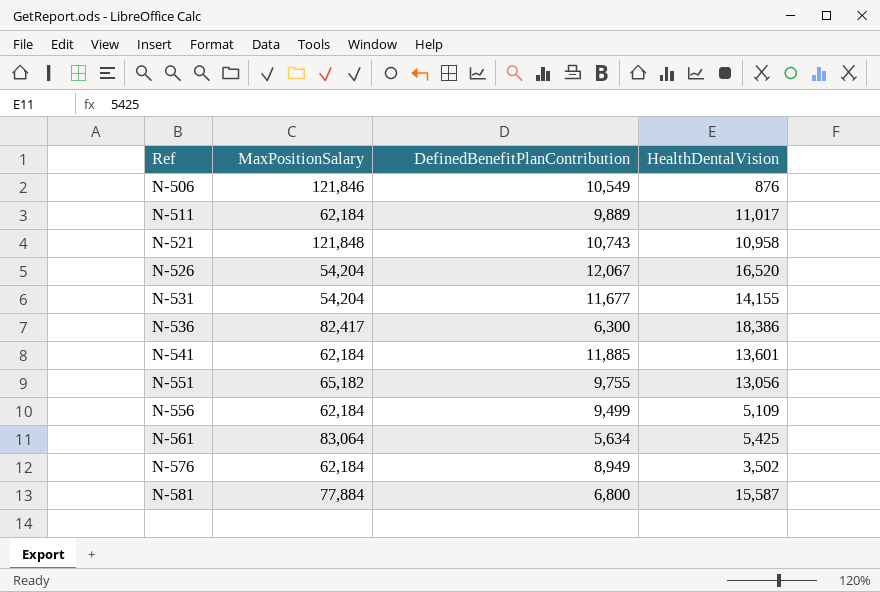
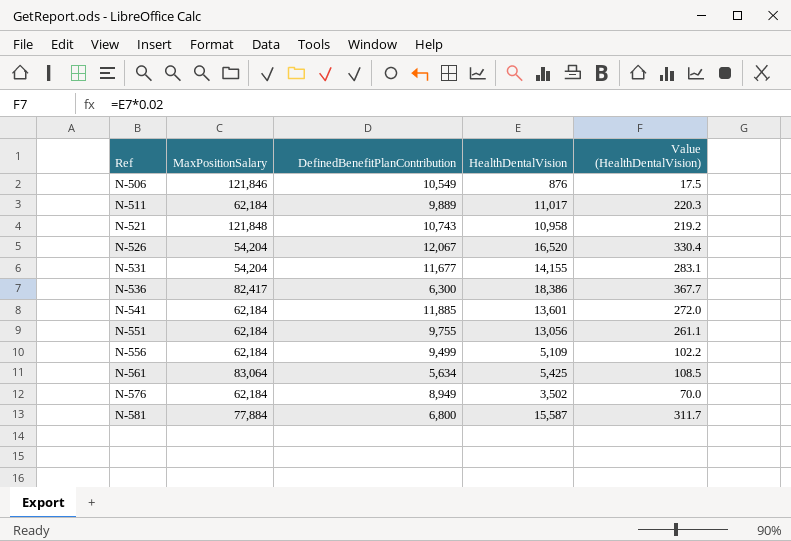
column Value (HealthDentalVision) | formula: none -> [HealthDentalVision] * 0.02
N-551 | MaxPositionSalary: 65,182 -> 62,184

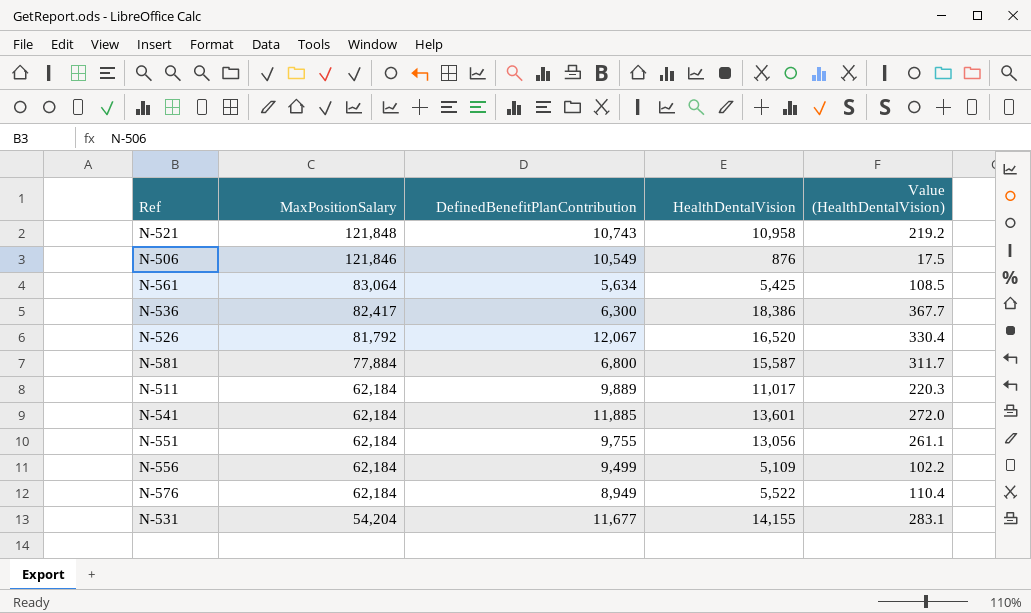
row order: Ref ascending -> MaxPositionSalary descending
N-526 | MaxPositionSalary: 54,204 -> 81,792
N-576 | HealthDentalVision: 3,502 -> 5,522
N-576 | Value (HealthDentalVision): 70.0 -> 110.4

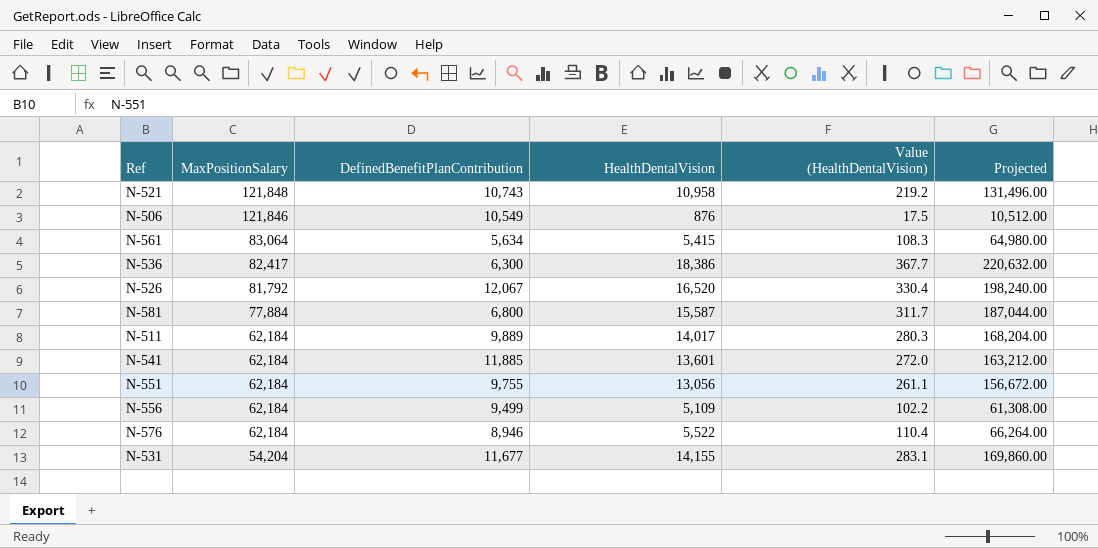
column Projected | formula: none -> [HealthDentalVision] * 12
N-561 | HealthDentalVision: 5,425 -> 5,415
N-561 | Value (HealthDentalVision): 108.5 -> 108.3
N-511 | HealthDentalVision: 11,017 -> 14,017
N-511 | Value (HealthDentalVision): 220.3 -> 280.3
N-576 | DefinedBenefitPlanContribution: 8,949 -> 8,946

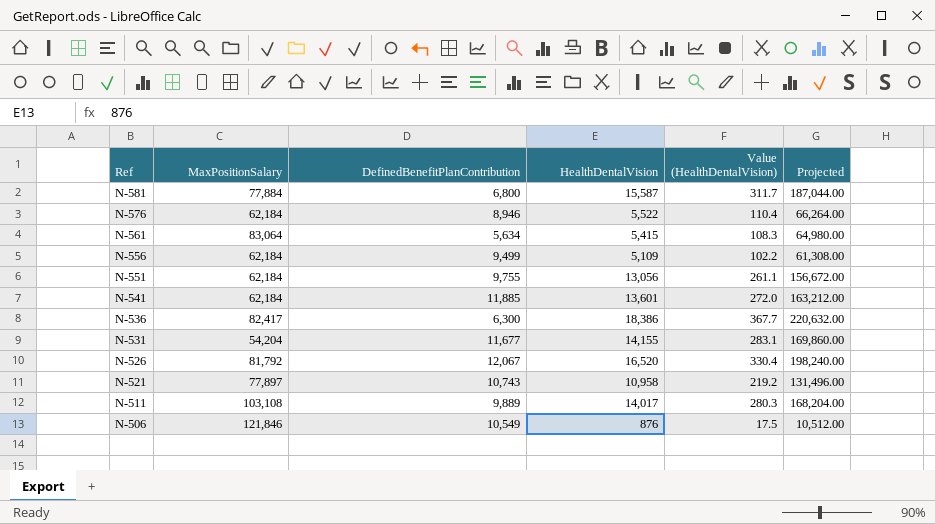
row order: MaxPositionSalary descending -> Ref descending
N-521 | MaxPositionSalary: 121,848 -> 77,897
N-511 | MaxPositionSalary: 62,184 -> 103,108

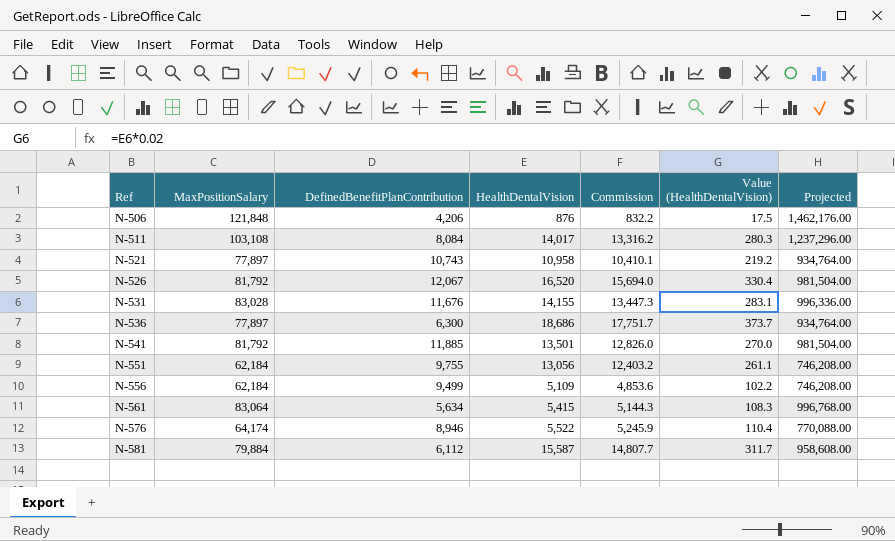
row order: Ref descending -> Ref ascending
column Commission | formula: none -> [HealthDentalVision] * 0.95
column Projected | formula: [HealthDentalVision] * 12 -> [MaxPositionSalary] * 12
N-506 | MaxPositionSalary: 121,846 -> 121,848
N-506 | DefinedBenefitPlanContribution: 10,549 -> 4,206
N-511 | DefinedBenefitPlanContribution: 9,889 -> 8,084
N-531 | MaxPositionSalary: 54,204 -> 83,028
N-531 | DefinedBenefitPlanContribution: 11,677 -> 11,676
N-536 | MaxPositionSalary: 82,417 -> 77,897
N-536 | HealthDentalVision: 18,386 -> 18,686
N-536 | Value (HealthDentalVision): 367.7 -> 373.7
N-541 | MaxPositionSalary: 62,184 -> 81,792
N-541 | HealthDentalVision: 13,601 -> 13,501
N-541 | Value (HealthDentalVision): 272.0 -> 270.0
N-576 | MaxPositionSalary: 62,184 -> 64,174
N-581 | MaxPositionSalary: 77,884 -> 79,884
N-581 | DefinedBenefitPlanContribution: 6,800 -> 6,112

